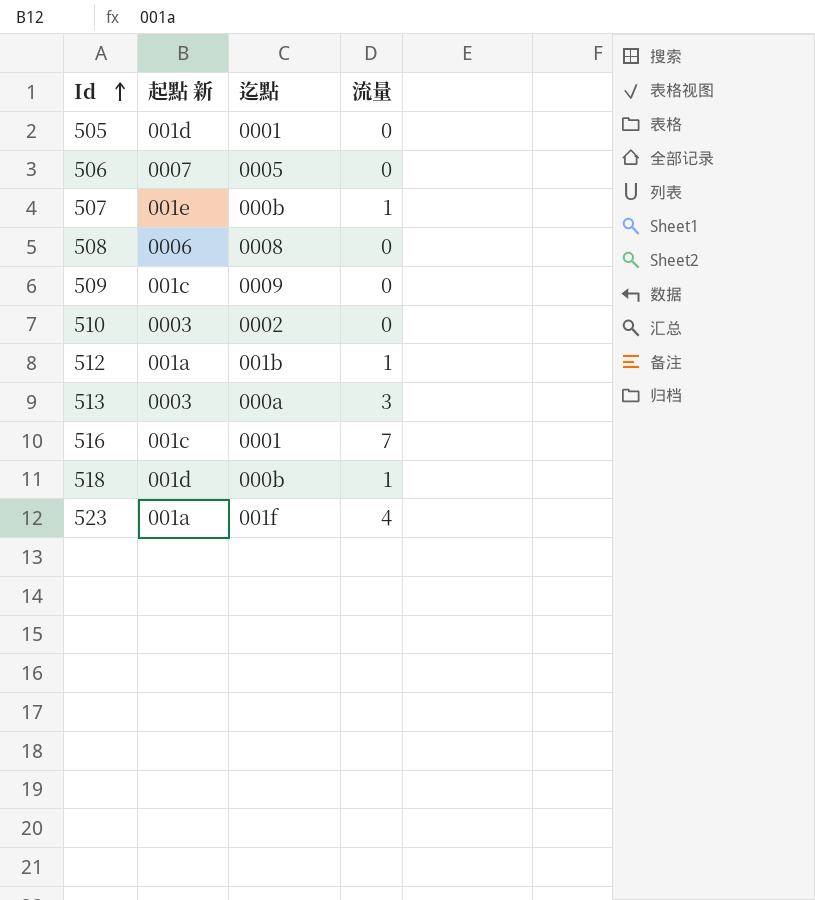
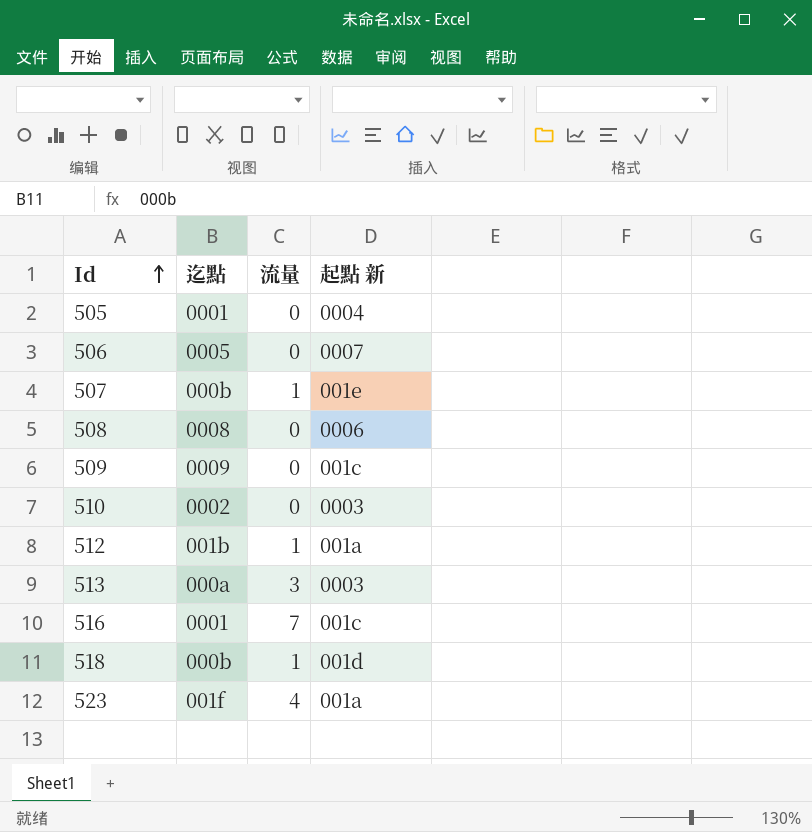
column 起點 新 | position: 2 -> 4
505 | 起點 新: 001d -> 0004

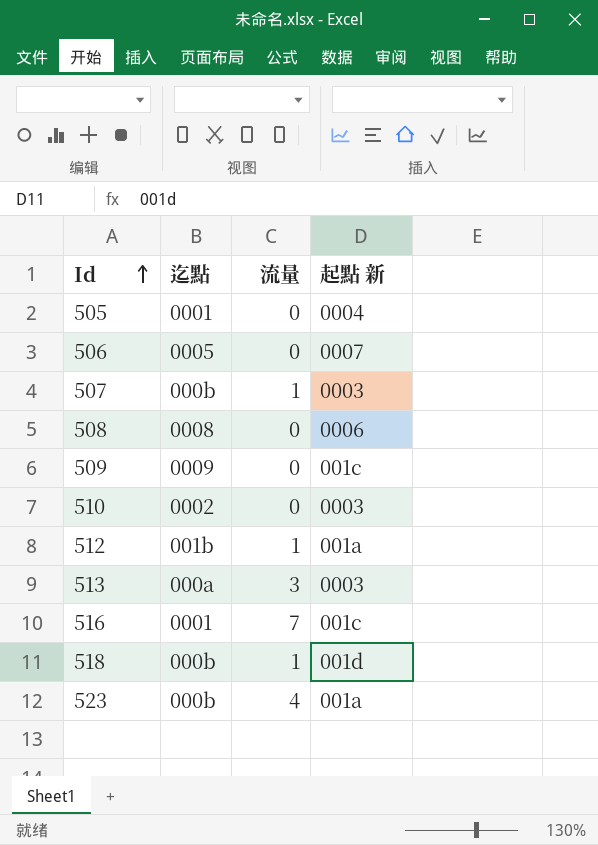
507 | 起點 新: 001e -> 0003
523 | 迄點: 001f -> 000b

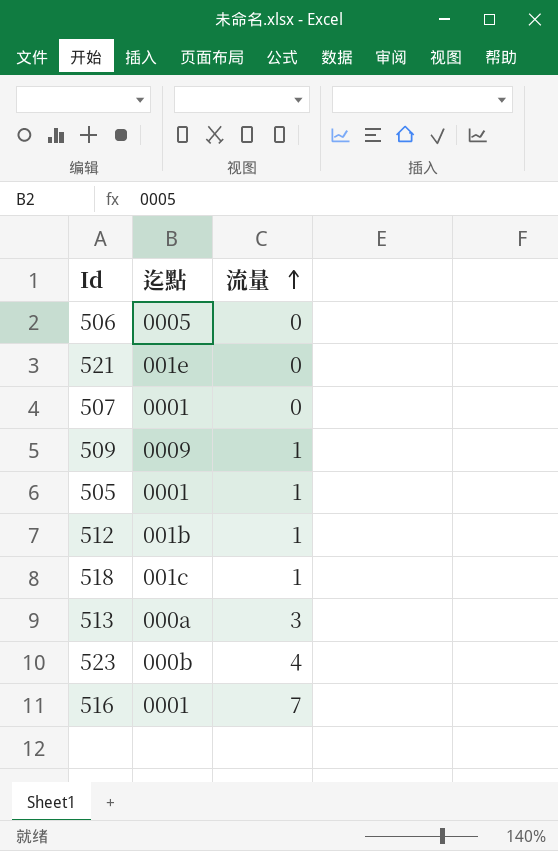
row order: Id ascending -> 流量 ascending
column 起點 新 | position: 4 -> none
row 508: 0008 | 0 | 0006 -> none
row 510: 0002 | 0 | 0003 -> none
row 521: none -> 001e | 0
507 | 迄點: 000b -> 0001
507 | 流量: 1 -> 0
509 | 流量: 0 -> 1
505 | 流量: 0 -> 1
518 | 迄點: 000b -> 001c

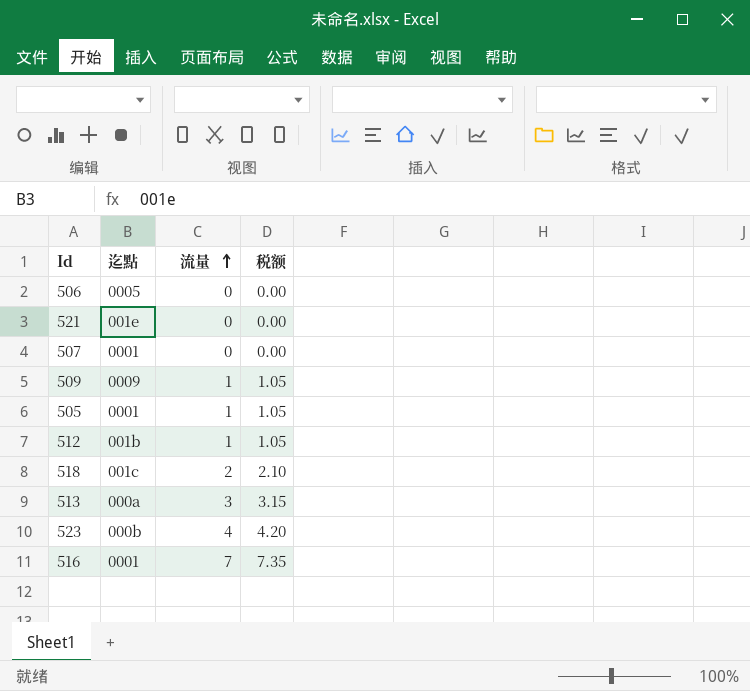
column 税额 | formula: none -> [流量] * 1.05
518 | 流量: 1 -> 2

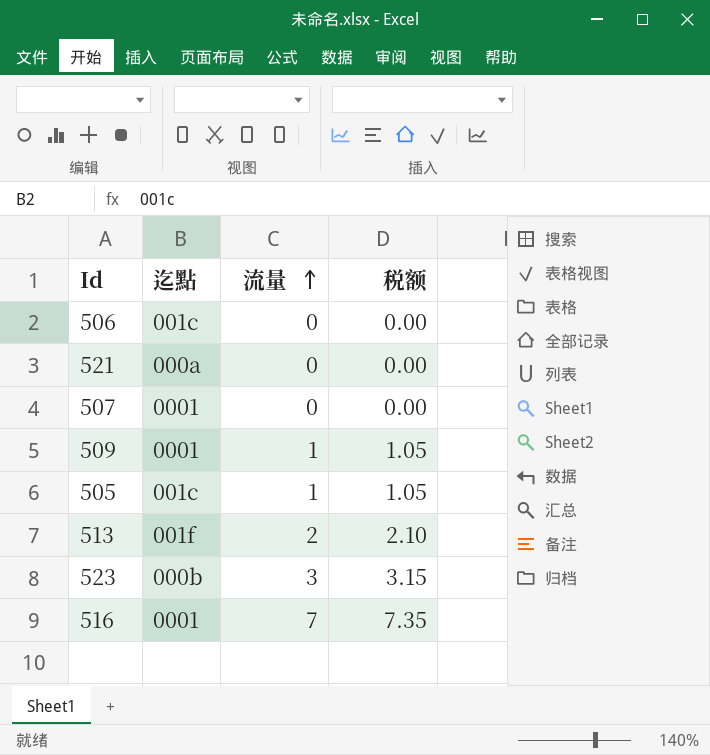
row 512: 001b | 1 | 1.05 -> none
row 518: 001c | 2 | 2.10 -> none
506 | 迄點: 0005 -> 001c
521 | 迄點: 001e -> 000a
509 | 迄點: 0009 -> 0001
505 | 迄點: 0001 -> 001c
513 | 迄點: 000a -> 001f
513 | 流量: 3 -> 2
513 | 税额: 3.15 -> 2.10
523 | 流量: 4 -> 3
523 | 税额: 4.20 -> 3.15

